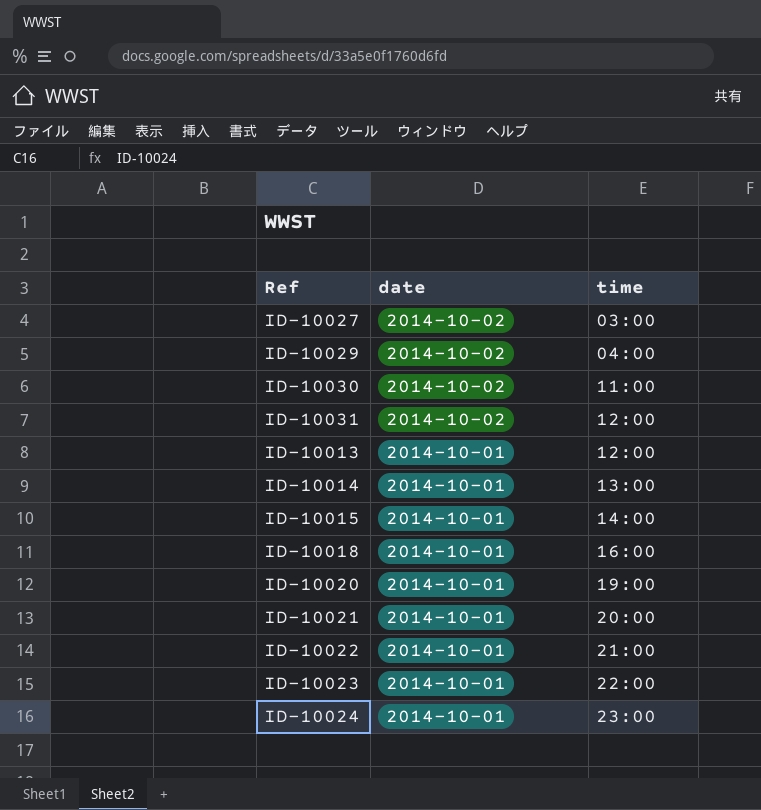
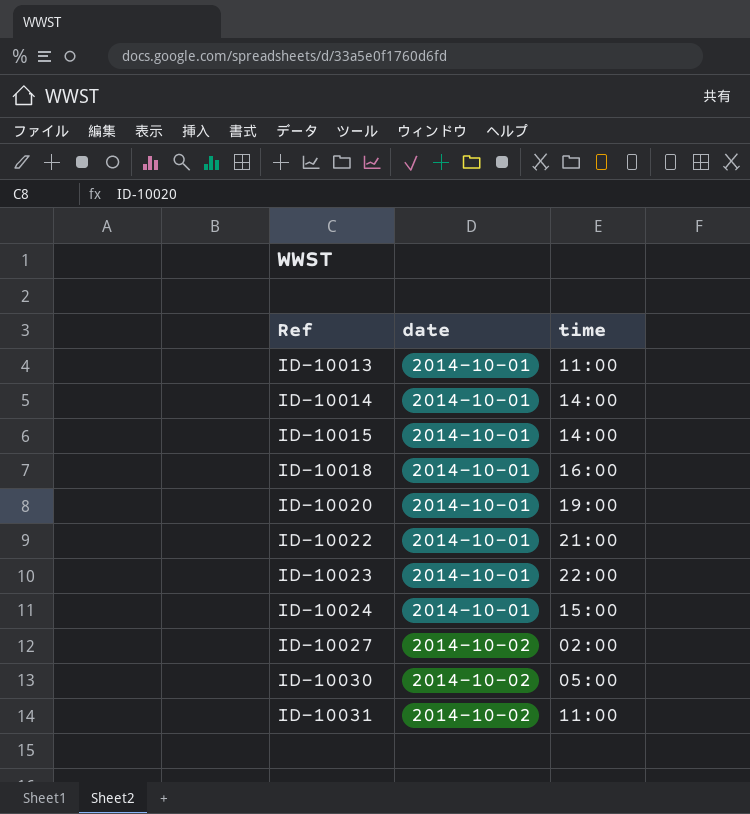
row order: date descending -> Ref ascending
row ID-10029: 2014-10-02 | 04:00 -> none
row ID-10021: 2014-10-01 | 20:00 -> none
ID-10013 | time: 12:00 -> 11:00
ID-10014 | time: 13:00 -> 14:00
ID-10024 | time: 23:00 -> 15:00
ID-10027 | time: 03:00 -> 02:00
ID-10030 | time: 11:00 -> 05:00
ID-10031 | time: 12:00 -> 11:00

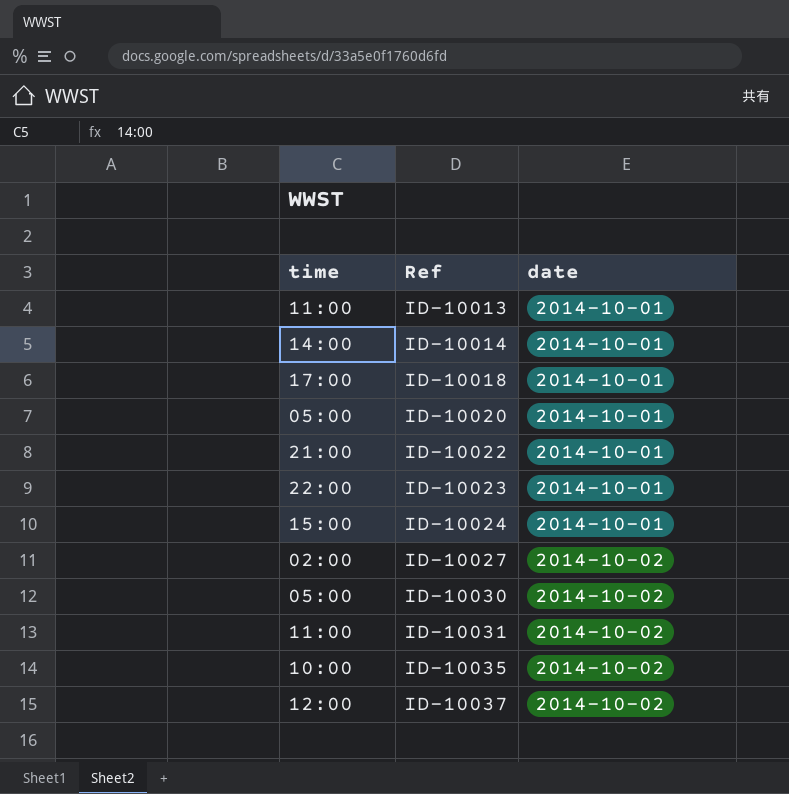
column time | position: 3 -> 1
row ID-10015: 2014-10-01 | 14:00 -> none
ID-10018 | time: 16:00 -> 17:00
ID-10020 | time: 19:00 -> 05:00
row ID-10035: none -> 10:00 | 2014-10-02
row ID-10037: none -> 12:00 | 2014-10-02

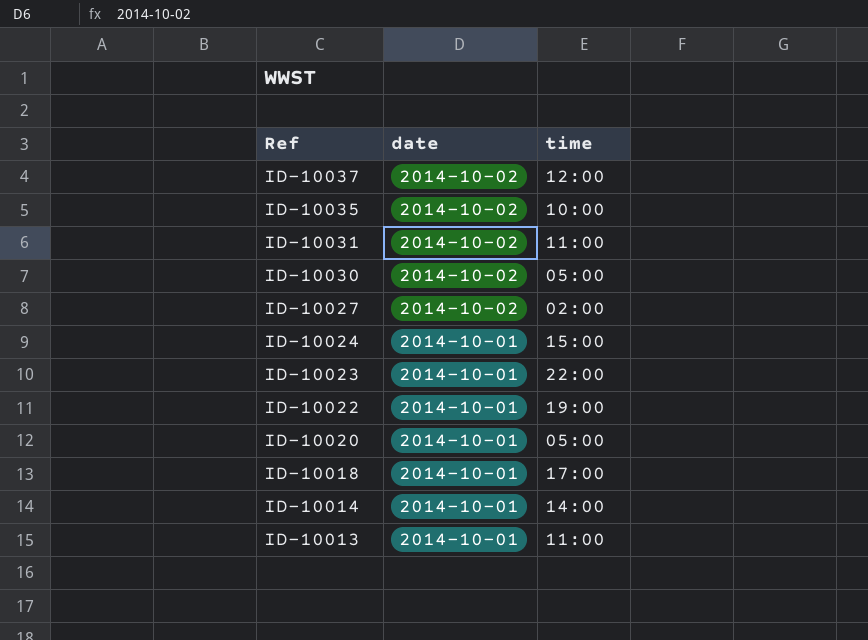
row order: Ref ascending -> Ref descending
column time | position: 1 -> 3
ID-10022 | time: 21:00 -> 19:00

